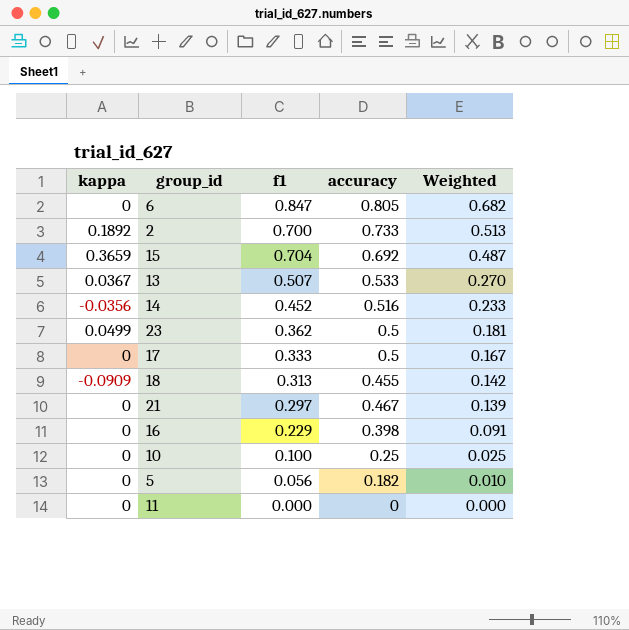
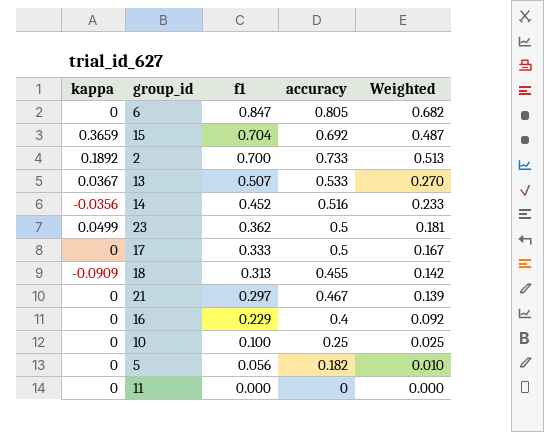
row order: Weighted descending -> f1 descending
16 | accuracy: 0.398 -> 0.4
16 | Weighted: 0.091 -> 0.092

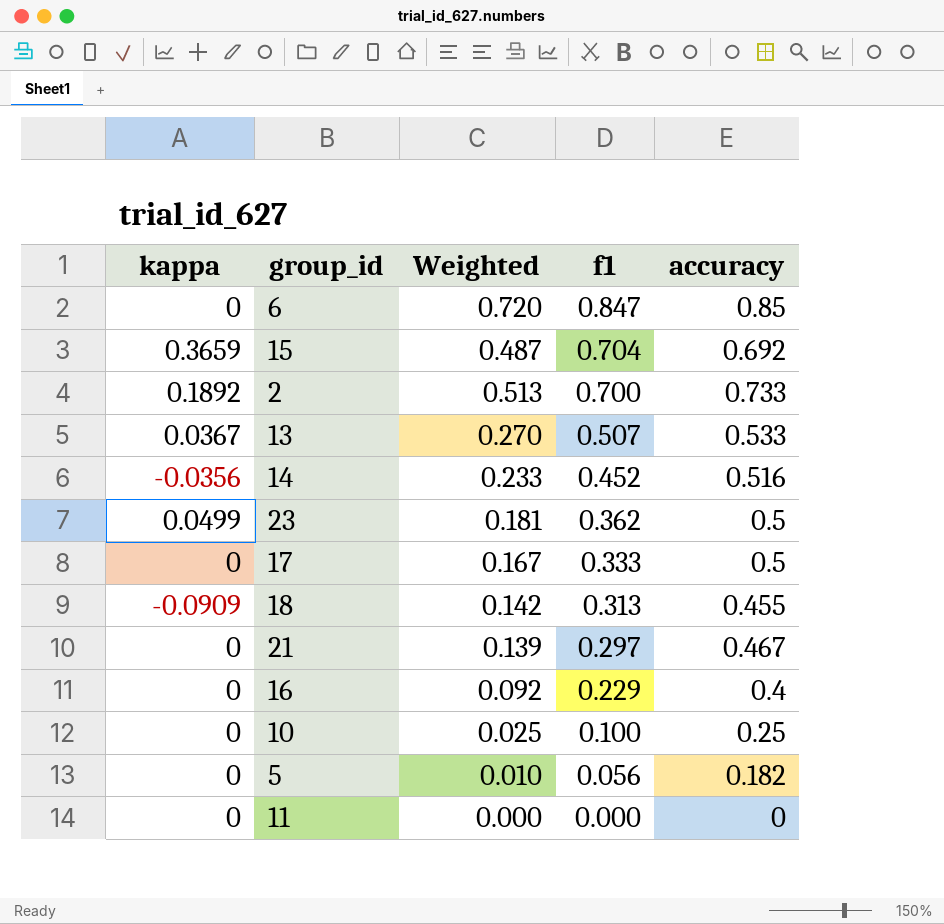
column Weighted | position: 5 -> 3
6 | Weighted: 0.682 -> 0.720
6 | accuracy: 0.805 -> 0.85

